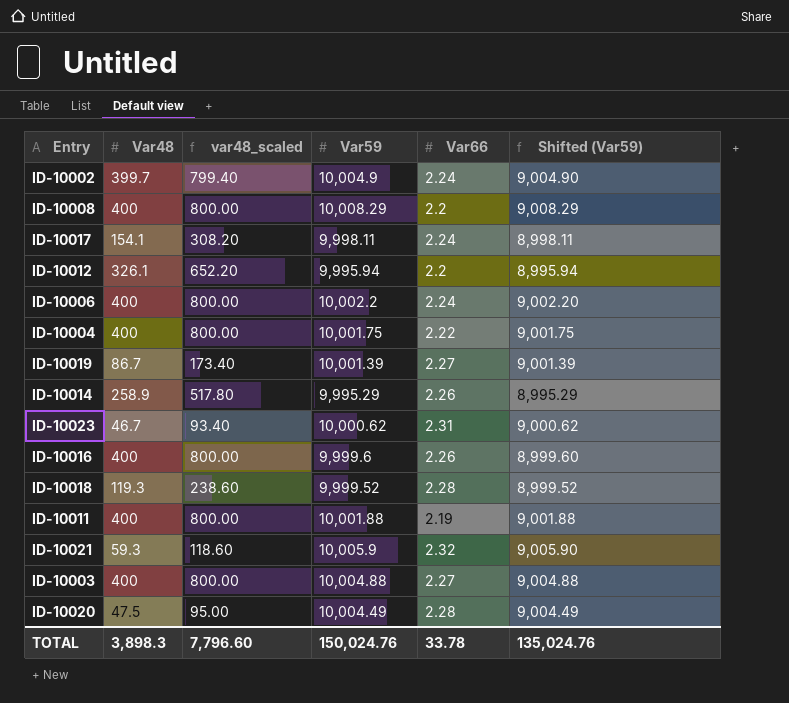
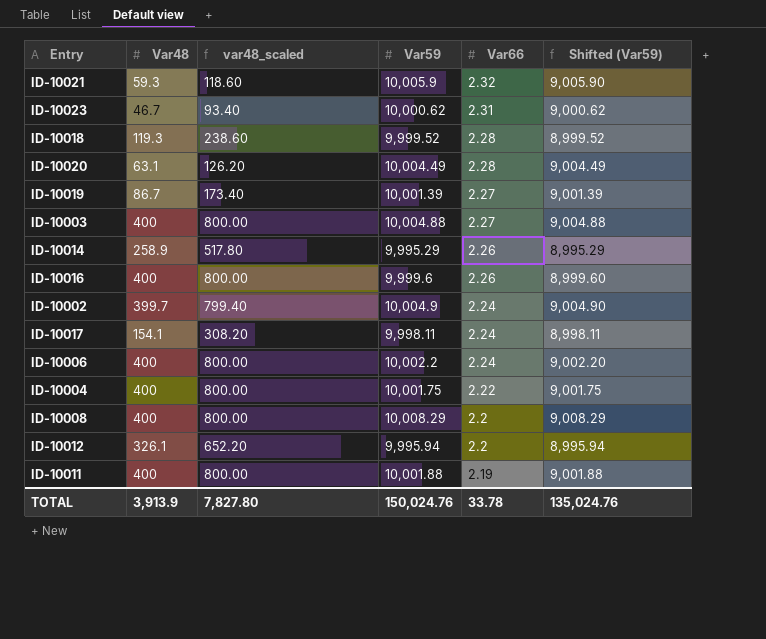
row order: none -> Var66 descending
ID-10020 | Var48: 47.5 -> 63.1
ID-10020 | var48_scaled: 95.00 -> 126.20
TOTAL | Var48: 3,898.3 -> 3,913.9
TOTAL | var48_scaled: 7,796.60 -> 7,827.80

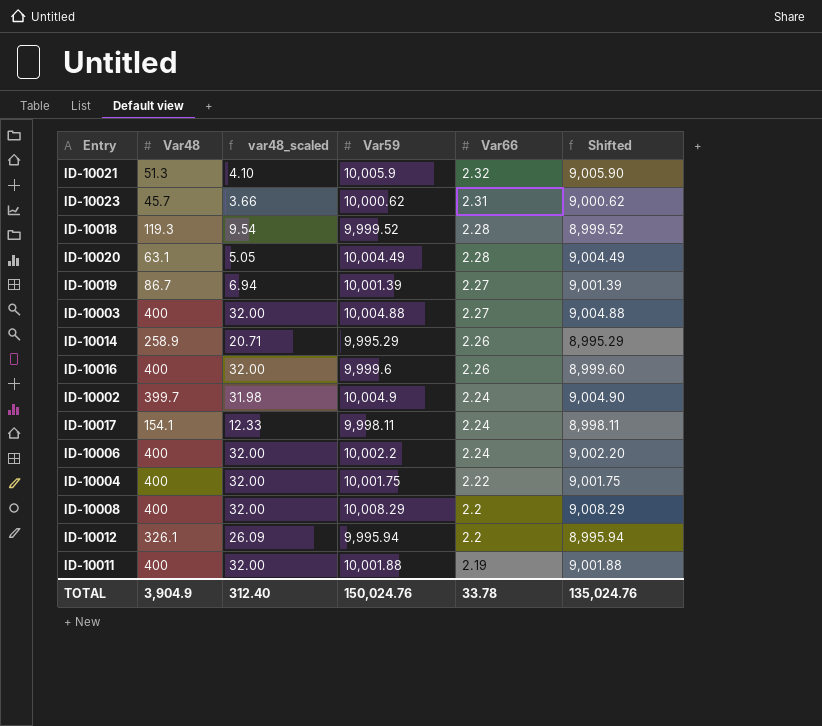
column var48_scaled | formula: [Var48] * 2 -> [Var48] * 0.08
column name: Shifted (Var59) -> Shifted
ID-10021 | Var48: 59.3 -> 51.3
ID-10023 | Var48: 46.7 -> 45.7
TOTAL | Var48: 3,913.9 -> 3,904.9
TOTAL | var48_scaled: 7,827.80 -> 312.40

